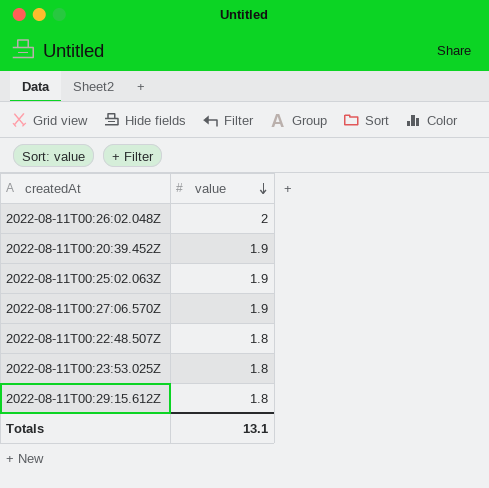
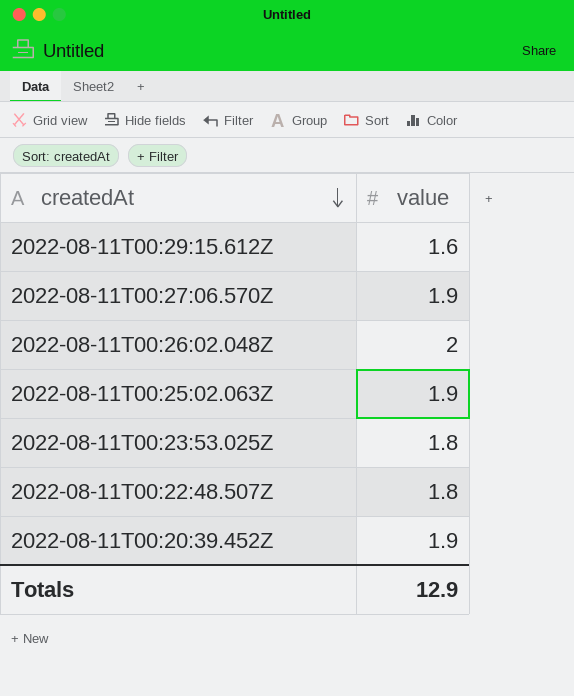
row order: value descending -> createdAt descending
2022-08-11T00:29:15.612Z | value: 1.8 -> 1.6
Totals | value: 13.1 -> 12.9

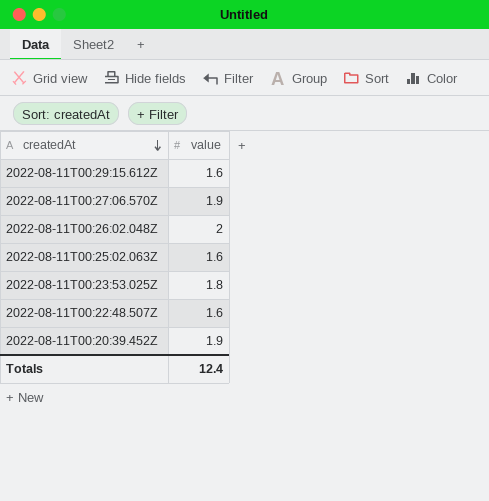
2022-08-11T00:25:02.063Z | value: 1.9 -> 1.6
2022-08-11T00:22:48.507Z | value: 1.8 -> 1.6
Totals | value: 12.9 -> 12.4

